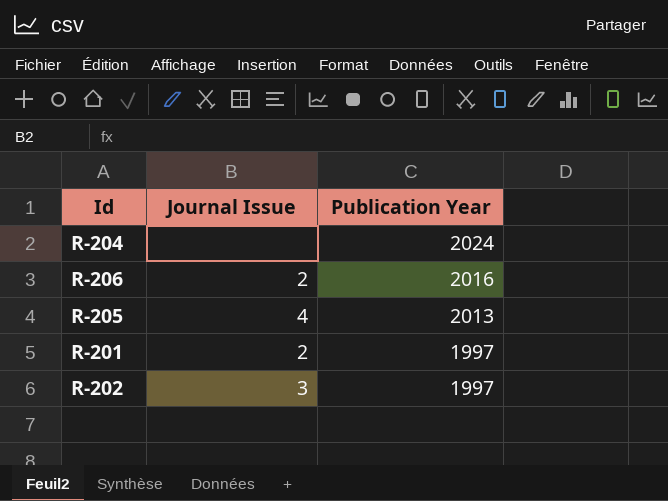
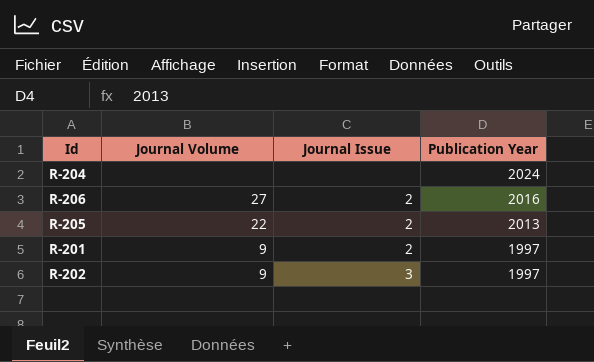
column Journal Volume | position: none -> 2
R-205 | Journal Issue: 4 -> 2

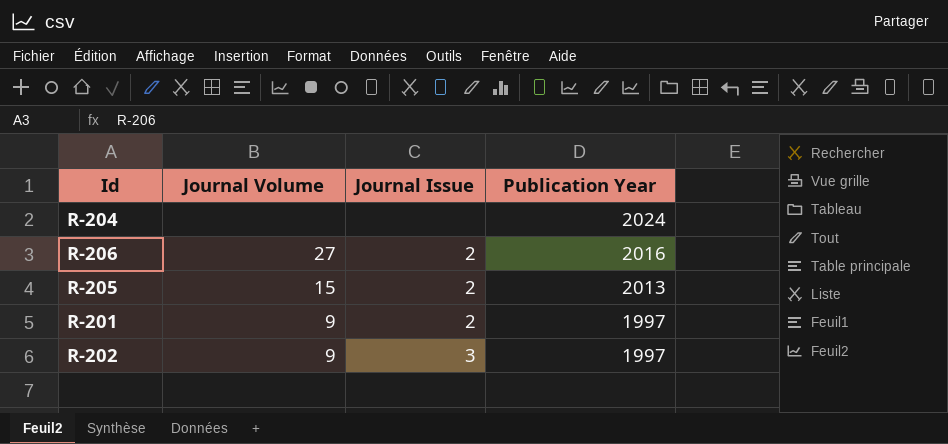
R-205 | Journal Volume: 22 -> 15

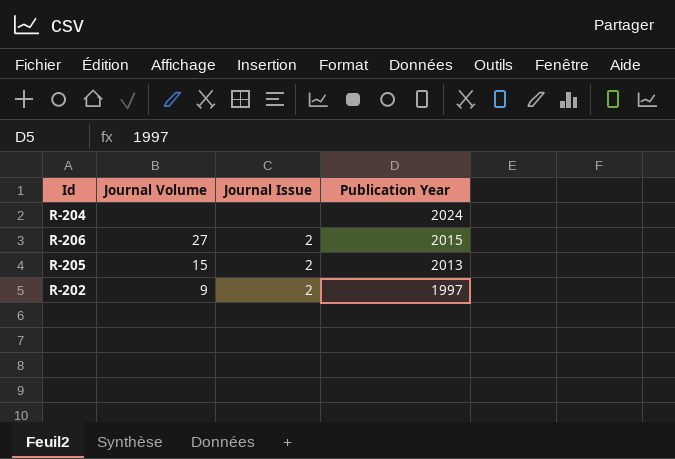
row R-201: 9 | 2 | 1997 -> none
R-206 | Publication Year: 2016 -> 2015
R-202 | Journal Issue: 3 -> 2

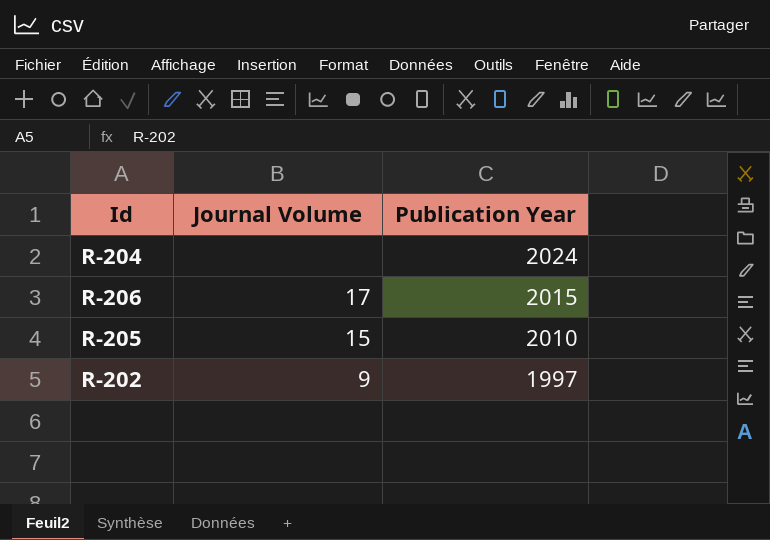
column Journal Issue | position: 3 -> none
R-206 | Journal Volume: 27 -> 17
R-205 | Publication Year: 2013 -> 2010

